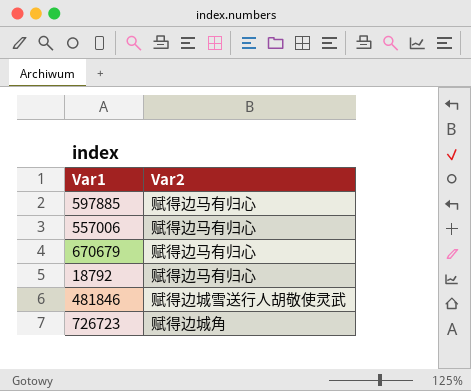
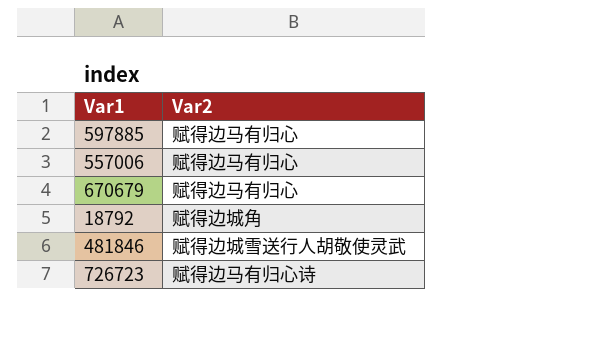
18792 | Var2: 赋得边马有归心 -> 赋得边城角
726723 | Var2: 赋得边城角 -> 赋得边马有归心诗

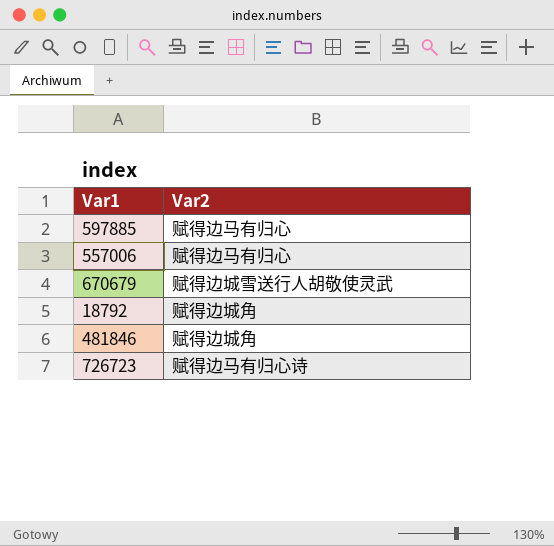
670679 | Var2: 赋得边马有归心 -> 赋得边城雪送行人胡敬使灵武
481846 | Var2: 赋得边城雪送行人胡敬使灵武 -> 赋得边城角

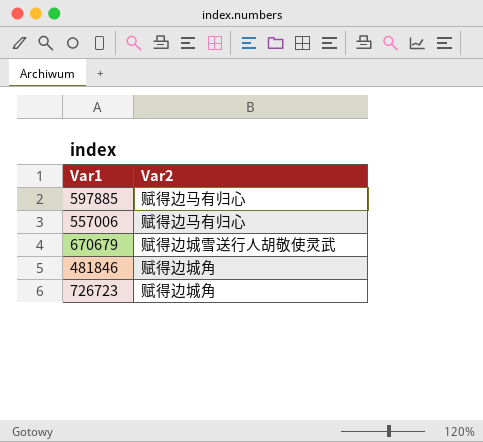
row 18792: 赋得边城角 -> none
726723 | Var2: 赋得边马有归心诗 -> 赋得边城角

